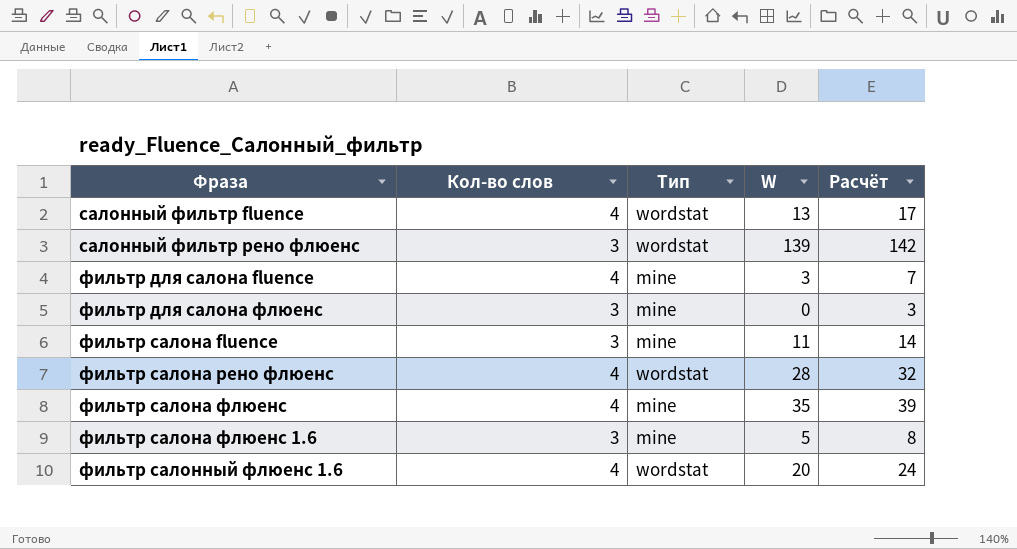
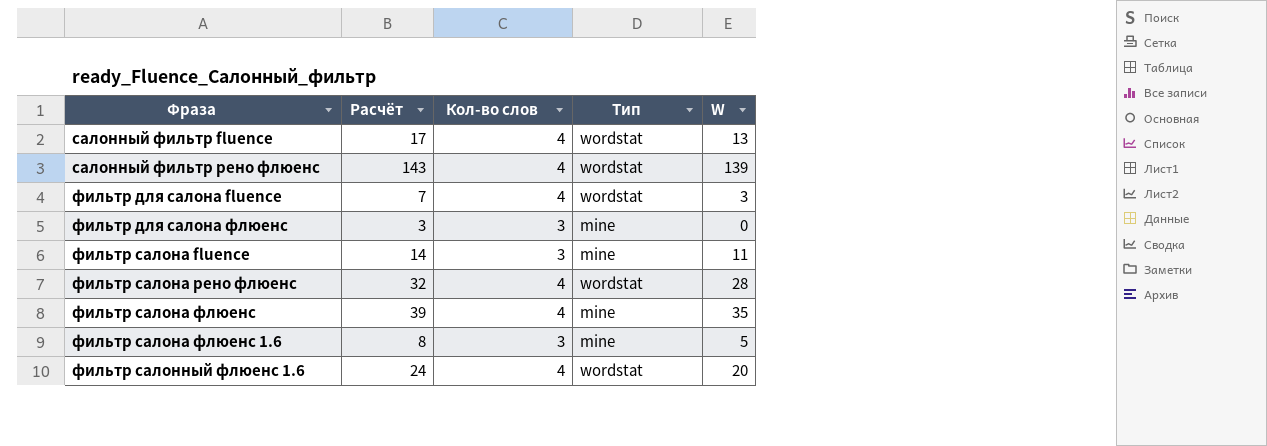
column Расчёт | position: 5 -> 2
салонный фильтр рено флюенс | Расчёт: 142 -> 143
салонный фильтр рено флюенс | Кол-во слов: 3 -> 4
фильтр для салона fluence | Тип: mine -> wordstat

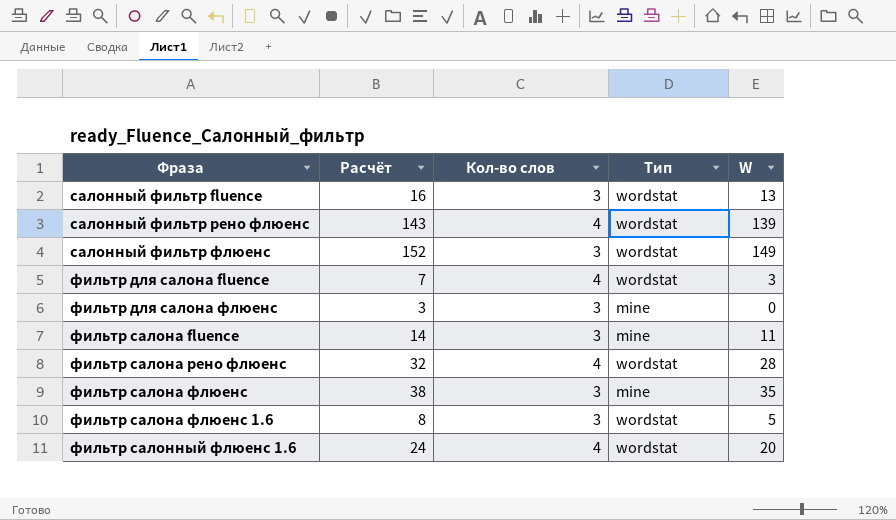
салонный фильтр fluence | Расчёт: 17 -> 16
салонный фильтр fluence | Кол-во слов: 4 -> 3
row салонный фильтр флюенс: none -> 152 | 3 | wordstat | 149
фильтр салона флюенс | Расчёт: 39 -> 38
фильтр салона флюенс | Кол-во слов: 4 -> 3
фильтр салона флюенс 1.6 | Тип: mine -> wordstat

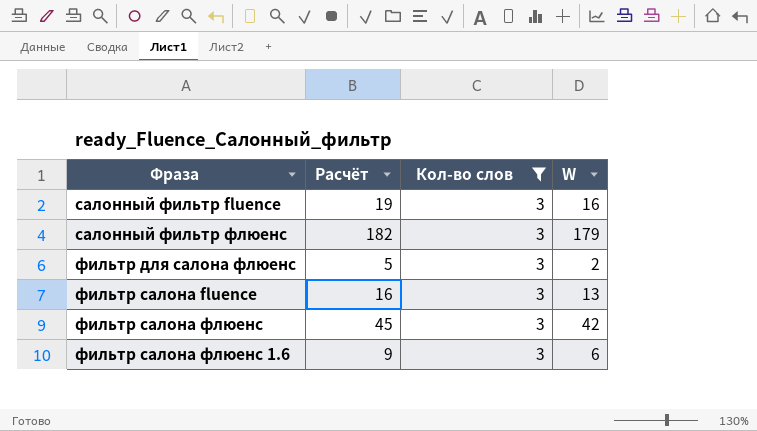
filter: none -> Кол-во слов = 3
column Тип | position: 4 -> none
салонный фильтр fluence | Расчёт: 16 -> 19
салонный фильтр fluence | W: 13 -> 16
салонный фильтр флюенс | Расчёт: 152 -> 182
салонный фильтр флюенс | W: 149 -> 179
фильтр для салона флюенс | Расчёт: 3 -> 5
фильтр для салона флюенс | W: 0 -> 2
фильтр салона fluence | Расчёт: 14 -> 16
фильтр салона fluence | W: 11 -> 13
фильтр салона флюенс | Расчёт: 38 -> 45
фильтр салона флюенс | W: 35 -> 42
фильтр салона флюенс 1.6 | Расчёт: 8 -> 9
фильтр салона флюенс 1.6 | W: 5 -> 6

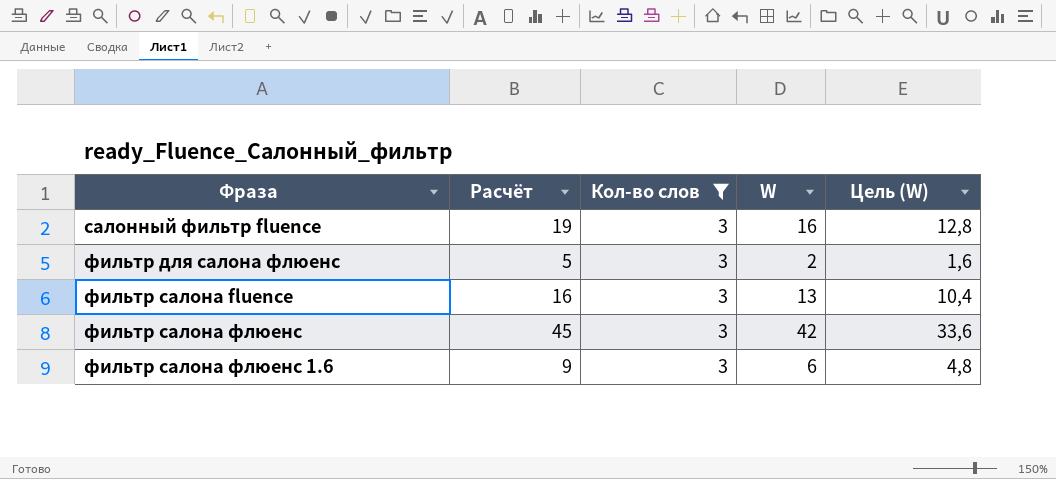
column Цель (W) | formula: none -> [W] * 0,8
row салонный фильтр флюенс: 182 | 3 | 179 -> none

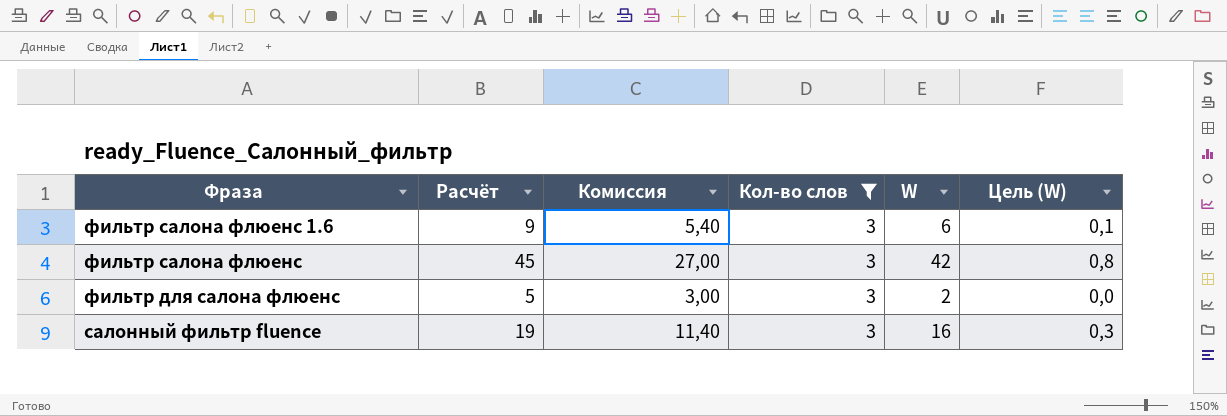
row order: Фраза ascending -> Фраза descending
column Комиссия | formula: none -> [Расчёт] * 0,6
column Цель (W) | formula: [W] * 0,8 -> [W] * 0,02
row фильтр салона fluence: 16 | 3 | 13 | 10,4 -> none

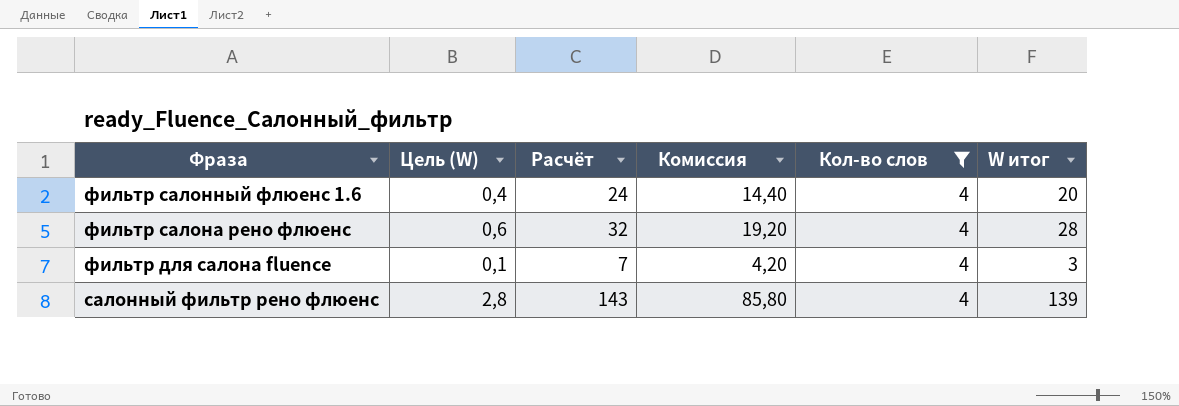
filter: Кол-во слов = 3 -> Кол-во слов = 4
column Цель (W) | position: 6 -> 2
column name: W -> W итог

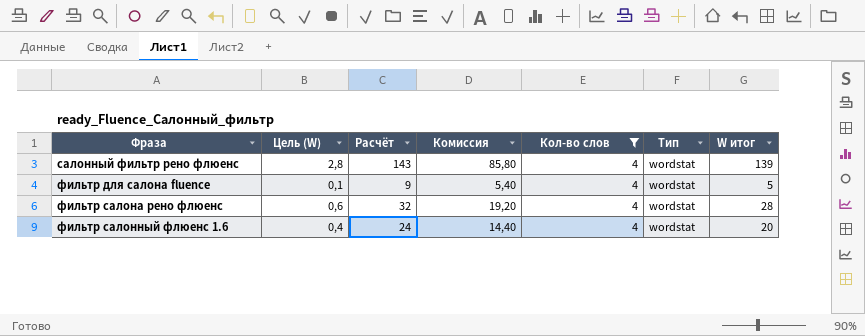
row order: Фраза descending -> Фраза ascending
column Тип | position: none -> 6
фильтр для салона fluence | Расчёт: 7 -> 9
фильтр для салона fluence | Комиссия: 4,20 -> 5,40
фильтр для салона fluence | W итог: 3 -> 5

